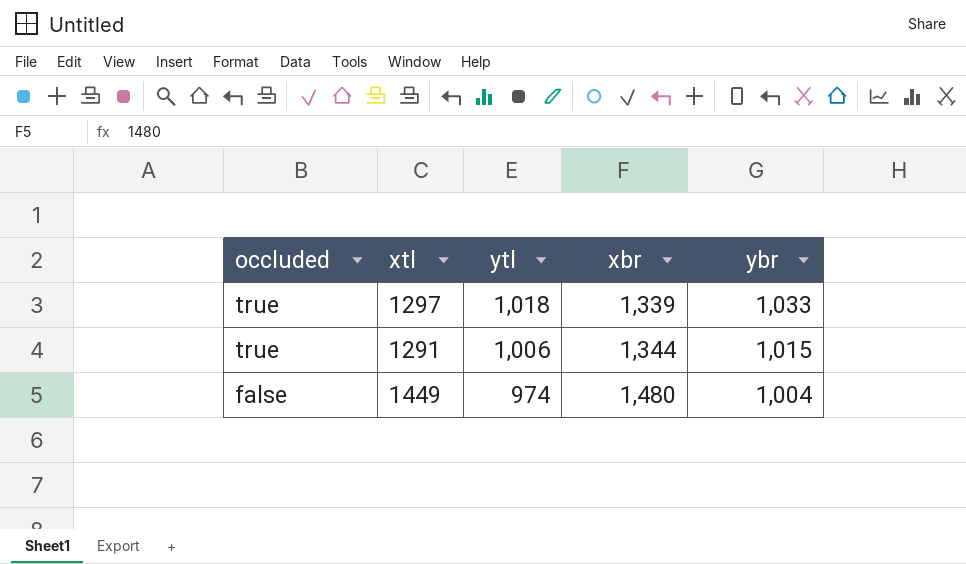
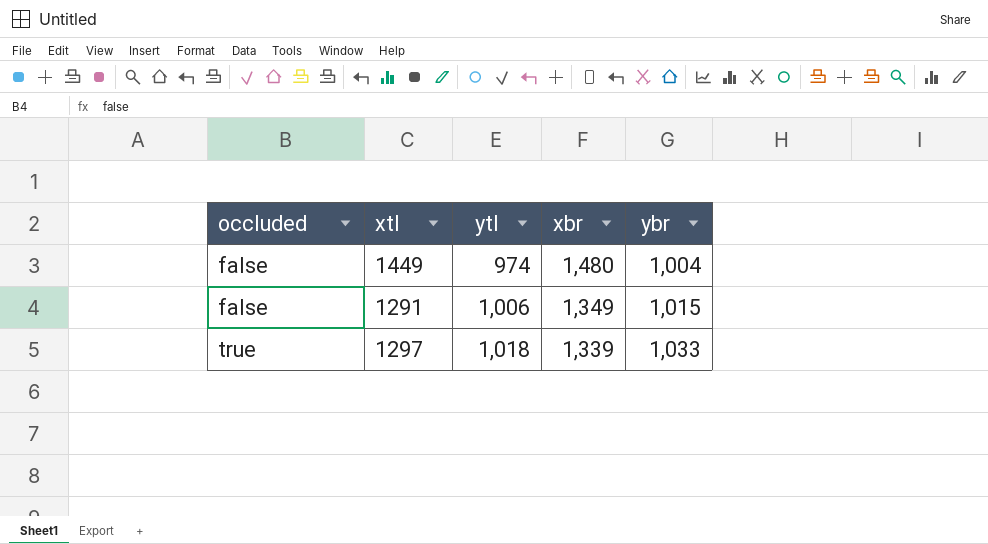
row order: occluded descending -> occluded ascending
1291 | occluded: true -> false
1291 | xbr: 1,344 -> 1,349

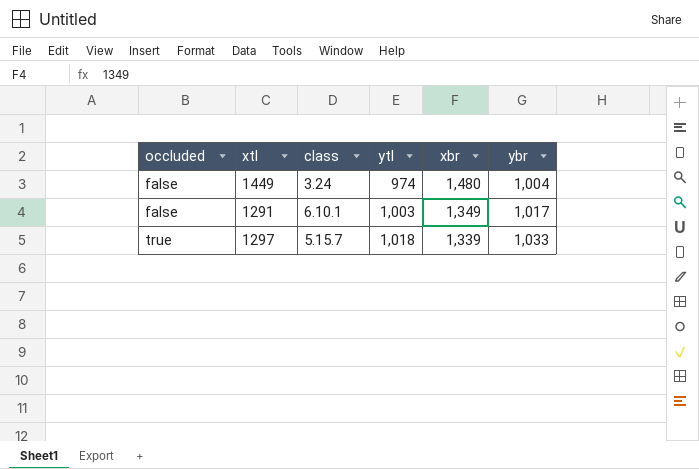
column class | position: none -> 3
1291 | ytl: 1,006 -> 1,003
1291 | ybr: 1,015 -> 1,017

